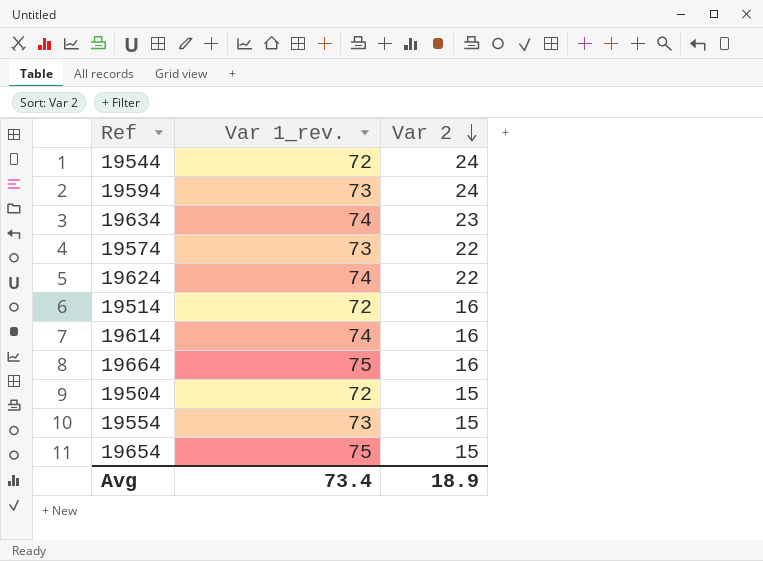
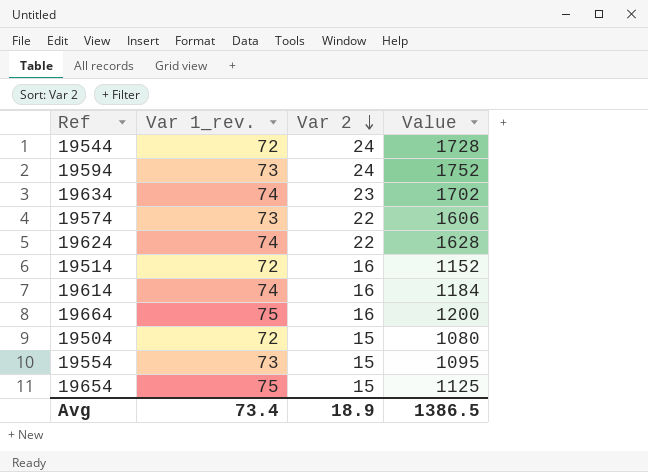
column Value | formula: none -> [Var 1_rev.] * [Var 2]

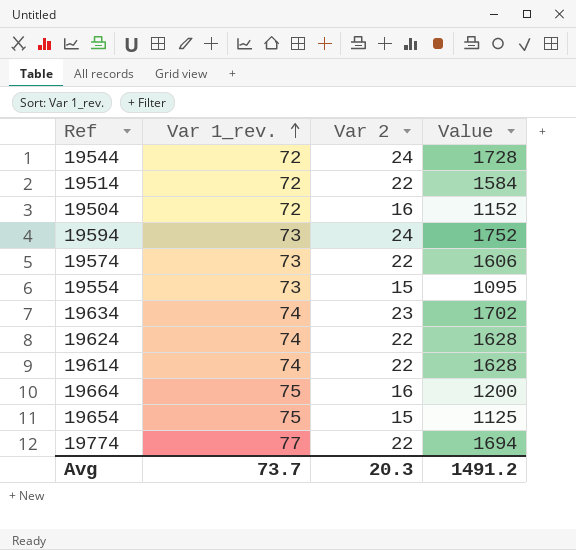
row order: Var 2 descending -> Var 1_rev. ascending
19514 | Var 2: 16 -> 22
19514 | Value: 1152 -> 1584
19504 | Var 2: 15 -> 16
19504 | Value: 1080 -> 1152
19614 | Var 2: 16 -> 22
19614 | Value: 1184 -> 1628
row 19774: none -> 77 | 22 | 1694
Avg | Var 1_rev.: 73.4 -> 73.7
Avg | Var 2: 18.9 -> 20.3
Avg | Value: 1386.5 -> 1491.2

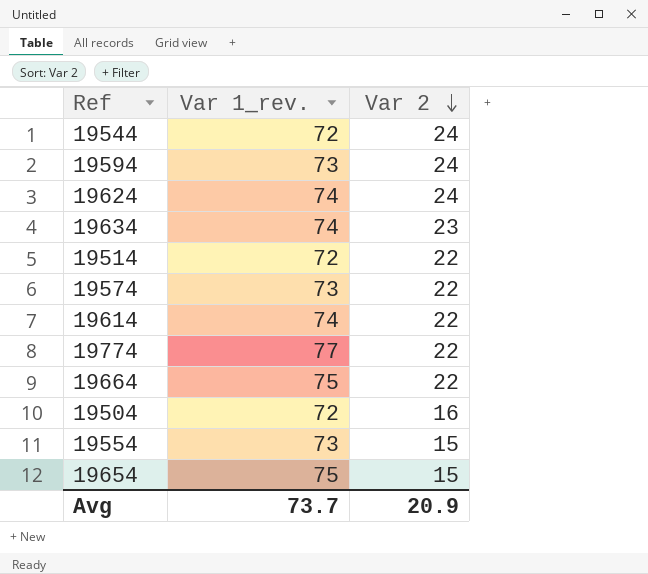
row order: Var 1_rev. ascending -> Var 2 descending
column Value | formula: [Var 1_rev.] * [Var 2] -> none
19624 | Var 2: 22 -> 24
19664 | Var 2: 16 -> 22
Avg | Var 2: 20.3 -> 20.9

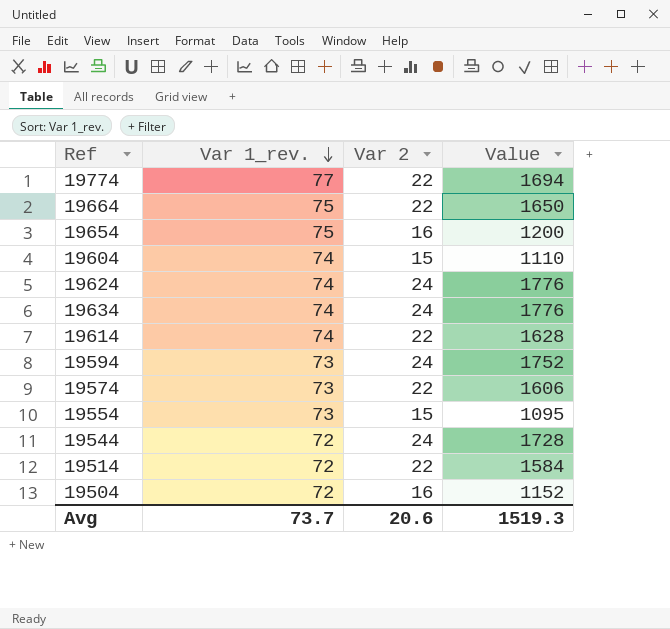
row order: Var 2 descending -> Var 1_rev. descending
column Value | formula: none -> [Var 1_rev.] * [Var 2]
19654 | Var 2: 15 -> 16
row 19604: none -> 74 | 15 | 1110
19634 | Var 2: 23 -> 24
Avg | Var 2: 20.9 -> 20.6

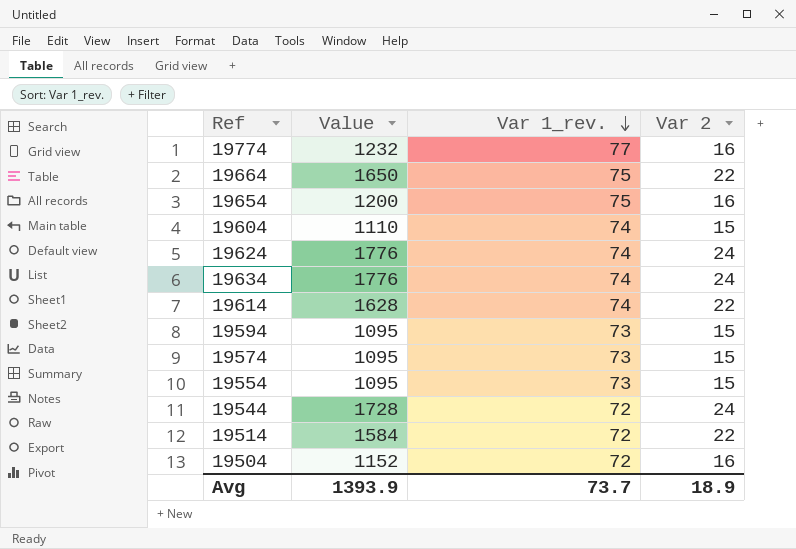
column Value | position: 4 -> 2
19774 | Value: 1694 -> 1232
19774 | Var 2: 22 -> 16
19594 | Value: 1752 -> 1095
19594 | Var 2: 24 -> 15
19574 | Value: 1606 -> 1095
19574 | Var 2: 22 -> 15
Avg | Value: 1519.3 -> 1393.9
Avg | Var 2: 20.6 -> 18.9

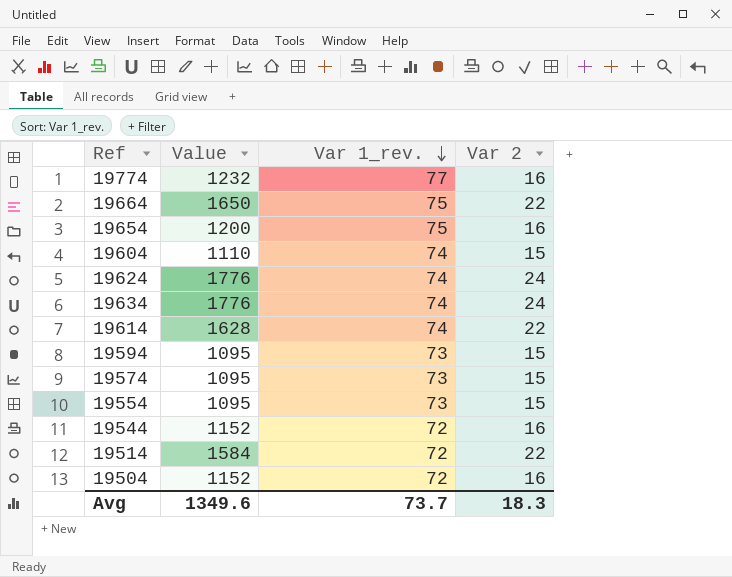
19544 | Value: 1728 -> 1152
19544 | Var 2: 24 -> 16
Avg | Value: 1393.9 -> 1349.6
Avg | Var 2: 18.9 -> 18.3

